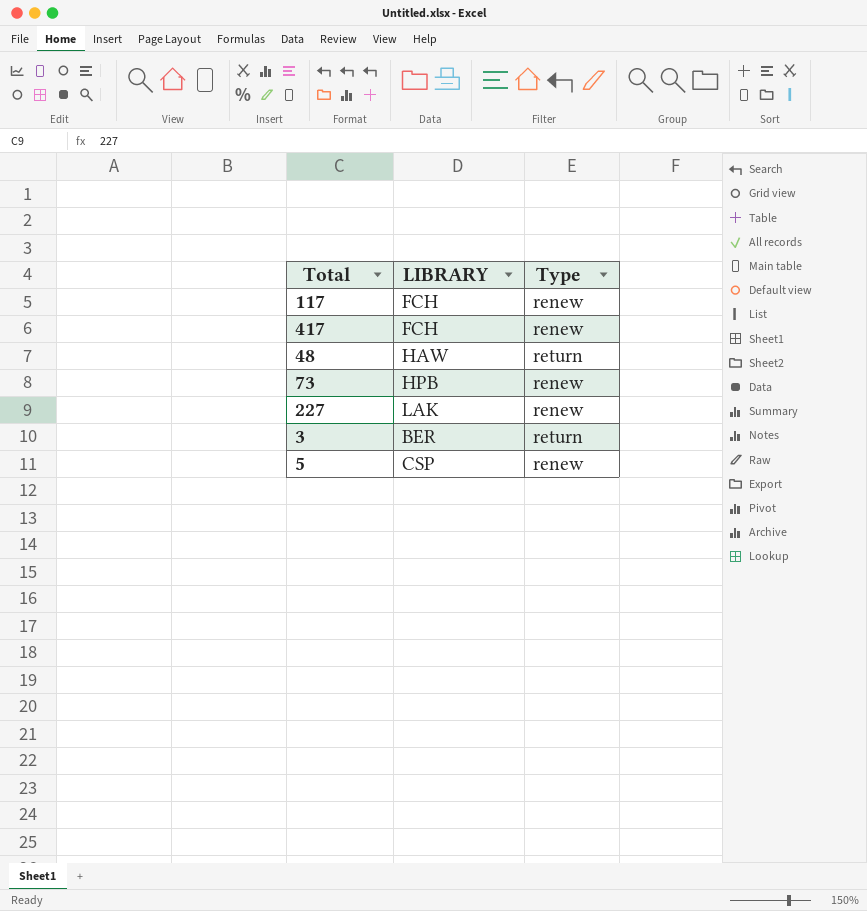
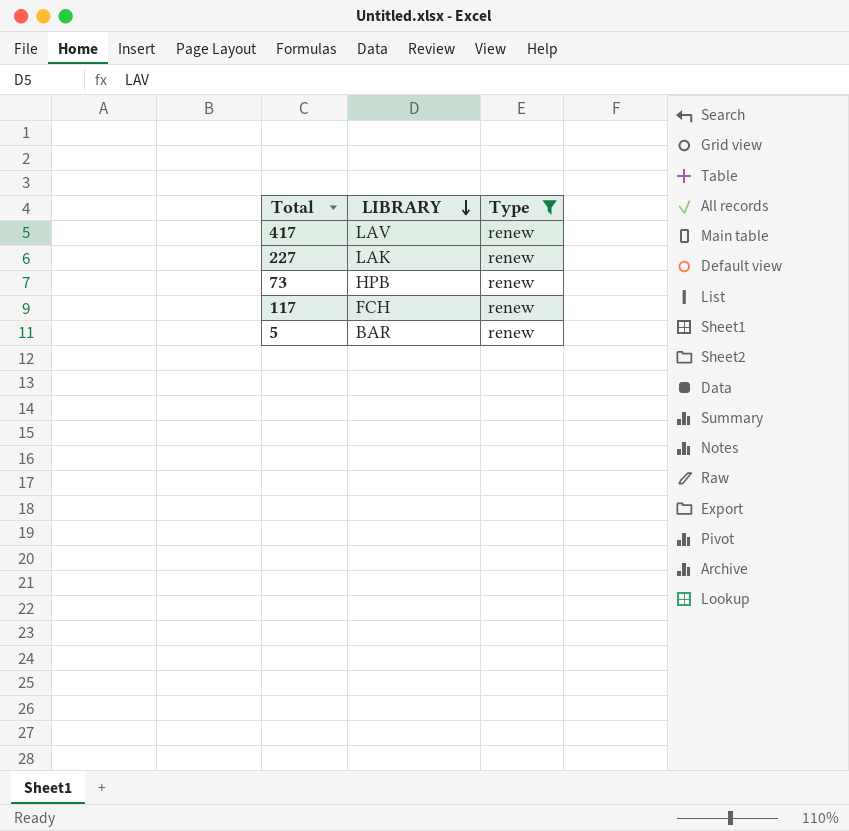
filter: none -> Type = renew
row order: none -> LIBRARY descending
417 | LIBRARY: FCH -> LAV
5 | LIBRARY: CSP -> BAR

